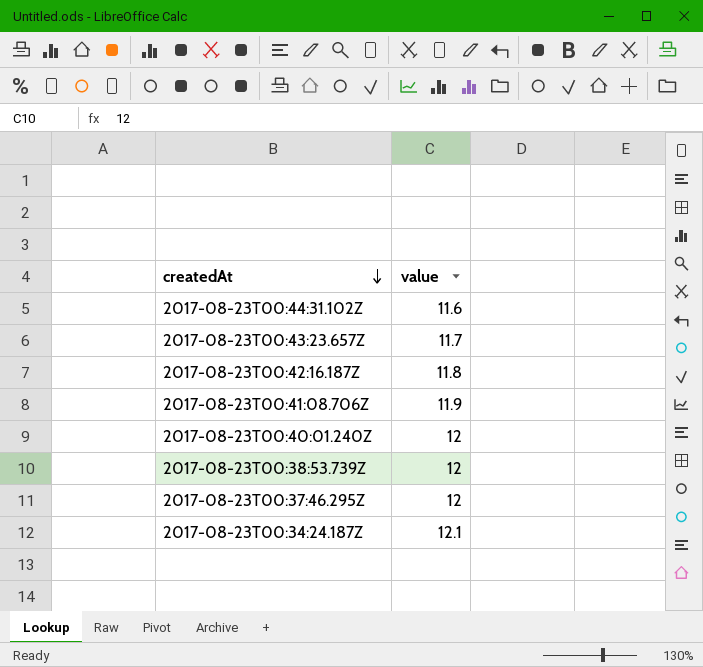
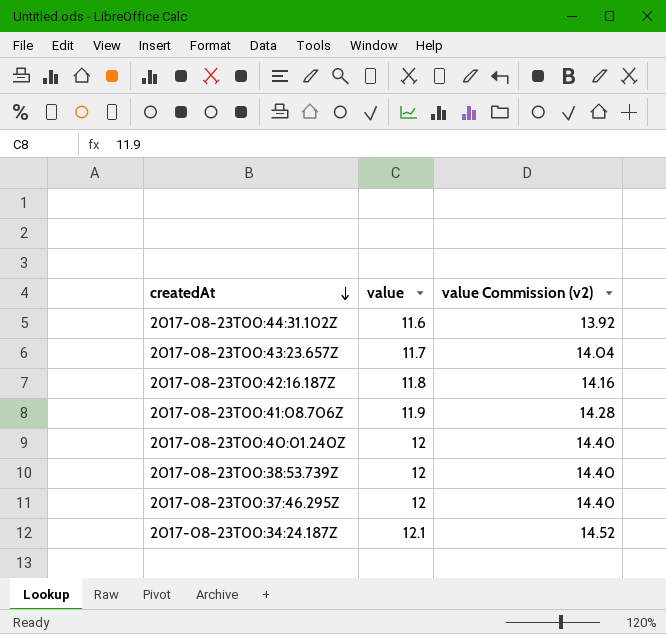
column value Commission (v2) | formula: none -> [value] * 1.2

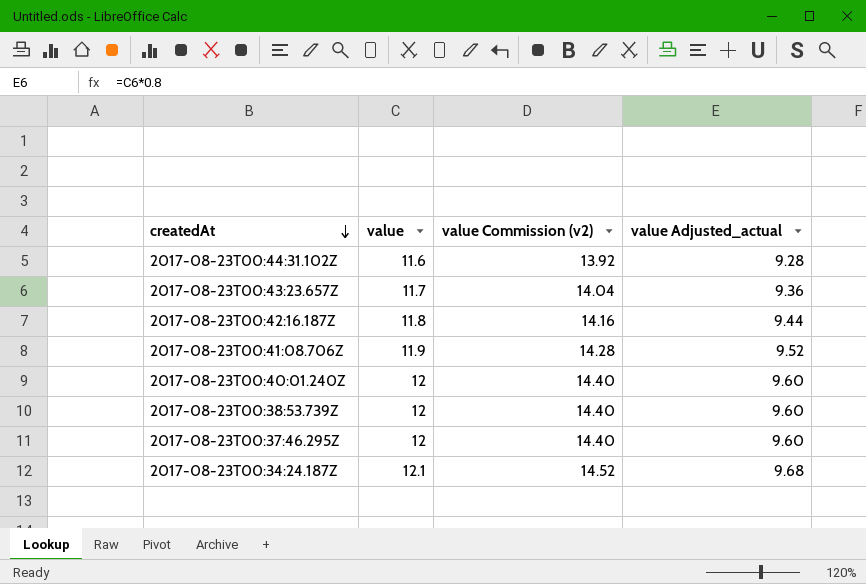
column value Adjusted_actual | formula: none -> [value] * 0.8

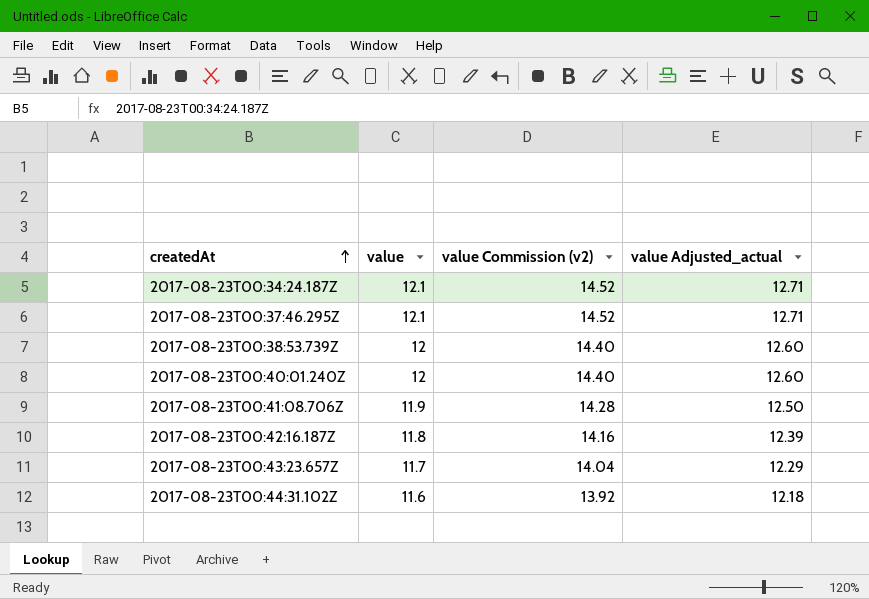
row order: createdAt descending -> createdAt ascending
column value Adjusted_actual | formula: [value] * 0.8 -> [value] * 1.05
2017-08-23T00:37:46.295Z | value: 12 -> 12.1
2017-08-23T00:37:46.295Z | value Commission (v2): 14.40 -> 14.52

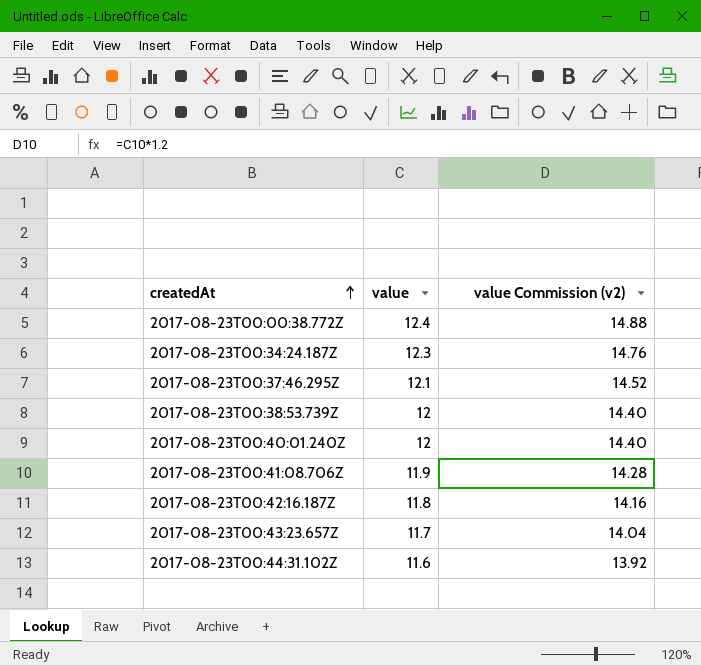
column value Adjusted_actual | formula: [value] * 1.05 -> none
row 2017-08-23T00:00:38.772Z: none -> 12.4 | 14.88
2017-08-23T00:34:24.187Z | value: 12.1 -> 12.3
2017-08-23T00:34:24.187Z | value Commission (v2): 14.52 -> 14.76

